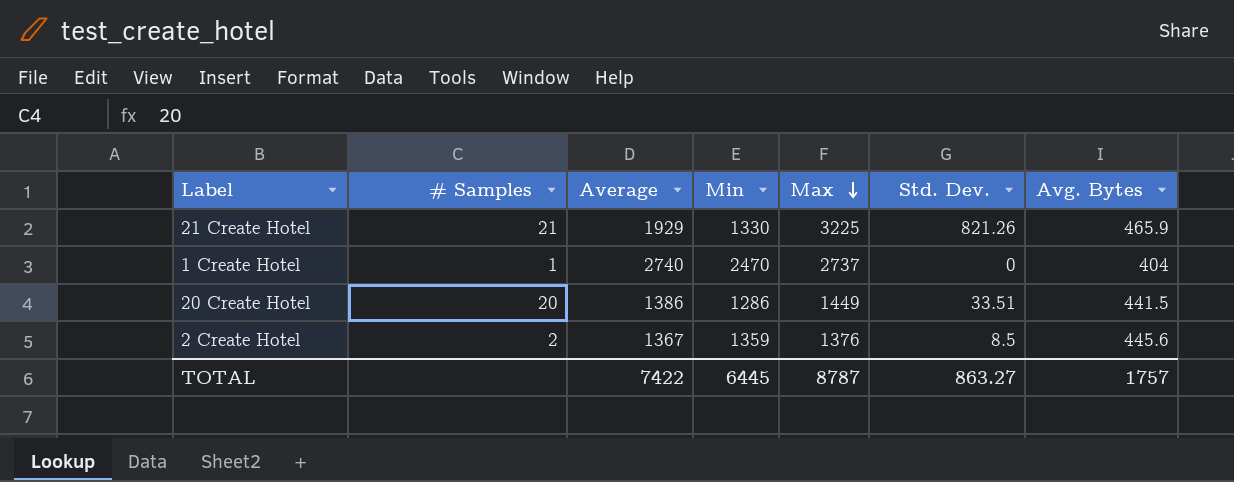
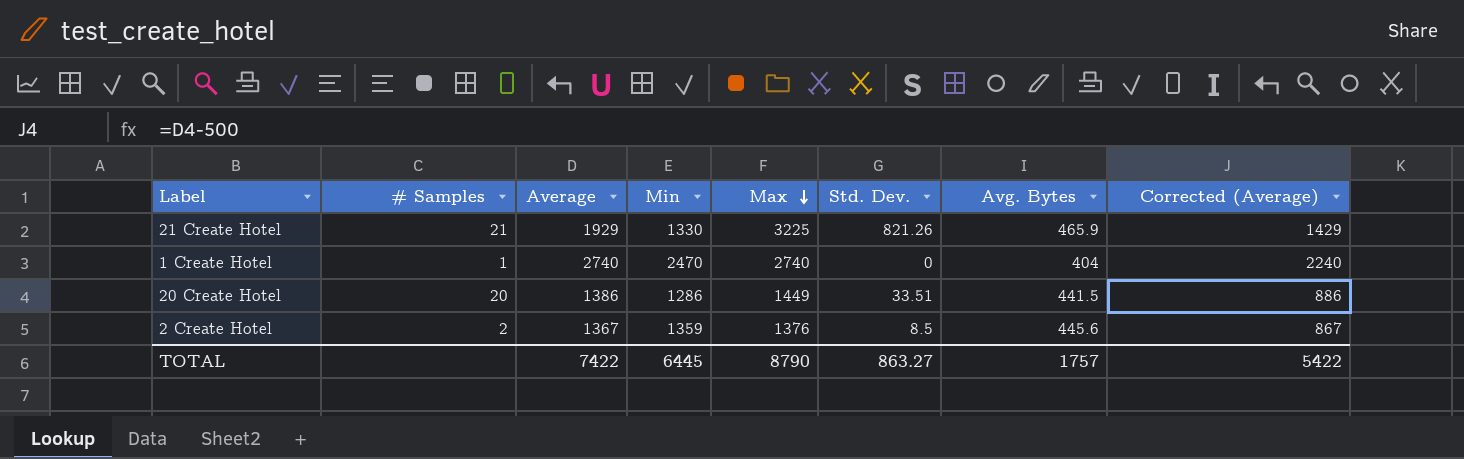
column Corrected (Average) | formula: none -> [Average] - 500
1 Create Hotel | Max: 2737 -> 2740
TOTAL | Max: 8787 -> 8790

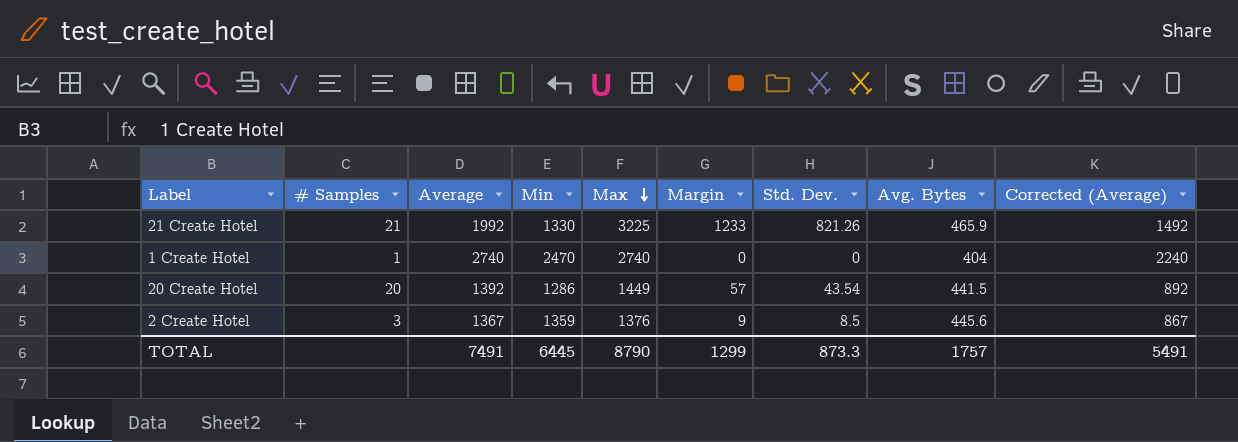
column Margin | formula: none -> [Max] - [Average]
21 Create Hotel | Average: 1929 -> 1992
21 Create Hotel | Corrected (Average): 1429 -> 1492
20 Create Hotel | Average: 1386 -> 1392
20 Create Hotel | Std. Dev.: 33.51 -> 43.54
20 Create Hotel | Corrected (Average): 886 -> 892
2 Create Hotel | # Samples: 2 -> 3
TOTAL | Average: 7422 -> 7491
TOTAL | Std. Dev.: 863.27 -> 873.3
TOTAL | Corrected (Average): 5422 -> 5491

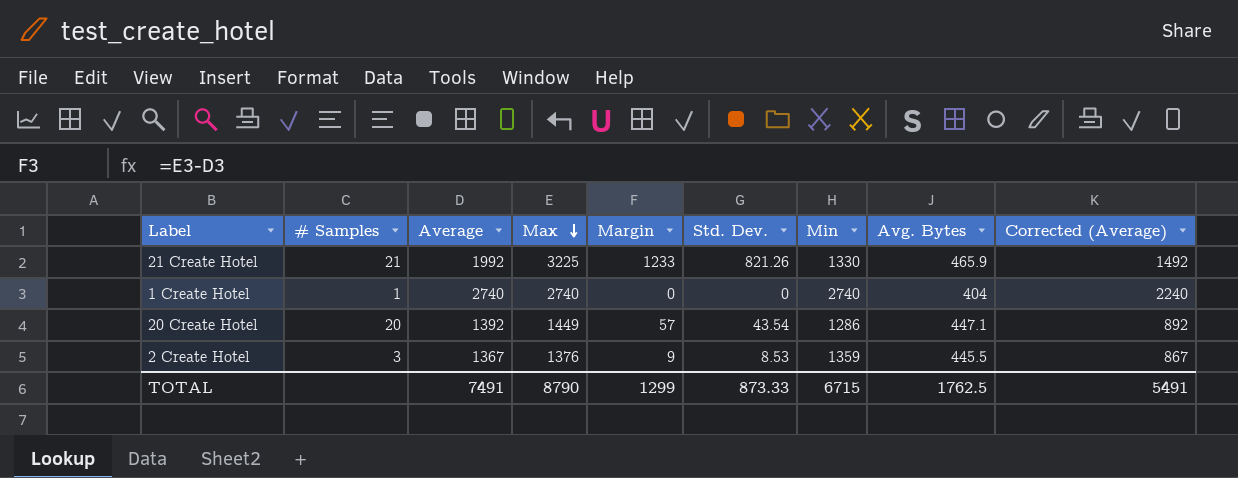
column Min | position: 4 -> 7
1 Create Hotel | Min: 2470 -> 2740
20 Create Hotel | Avg. Bytes: 441.5 -> 447.1
2 Create Hotel | Std. Dev.: 8.5 -> 8.53
2 Create Hotel | Avg. Bytes: 445.6 -> 445.5
TOTAL | Std. Dev.: 873.3 -> 873.33
TOTAL | Min: 6445 -> 6715
TOTAL | Avg. Bytes: 1757 -> 1762.5

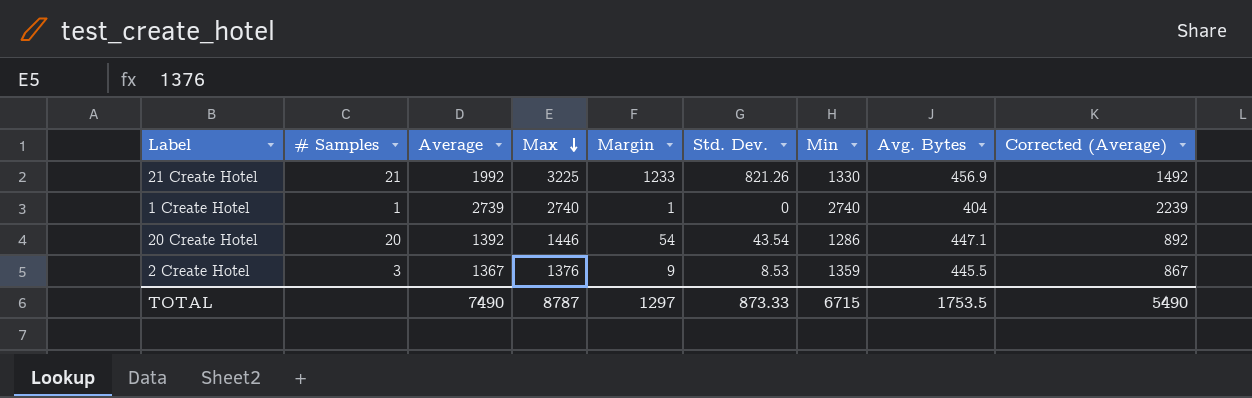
21 Create Hotel | Avg. Bytes: 465.9 -> 456.9
1 Create Hotel | Average: 2740 -> 2739
1 Create Hotel | Margin: 0 -> 1
1 Create Hotel | Corrected (Average): 2240 -> 2239
20 Create Hotel | Max: 1449 -> 1446
20 Create Hotel | Margin: 57 -> 54
TOTAL | Average: 7491 -> 7490
TOTAL | Max: 8790 -> 8787
TOTAL | Margin: 1299 -> 1297
TOTAL | Avg. Bytes: 1762.5 -> 1753.5
TOTAL | Corrected (Average): 5491 -> 5490

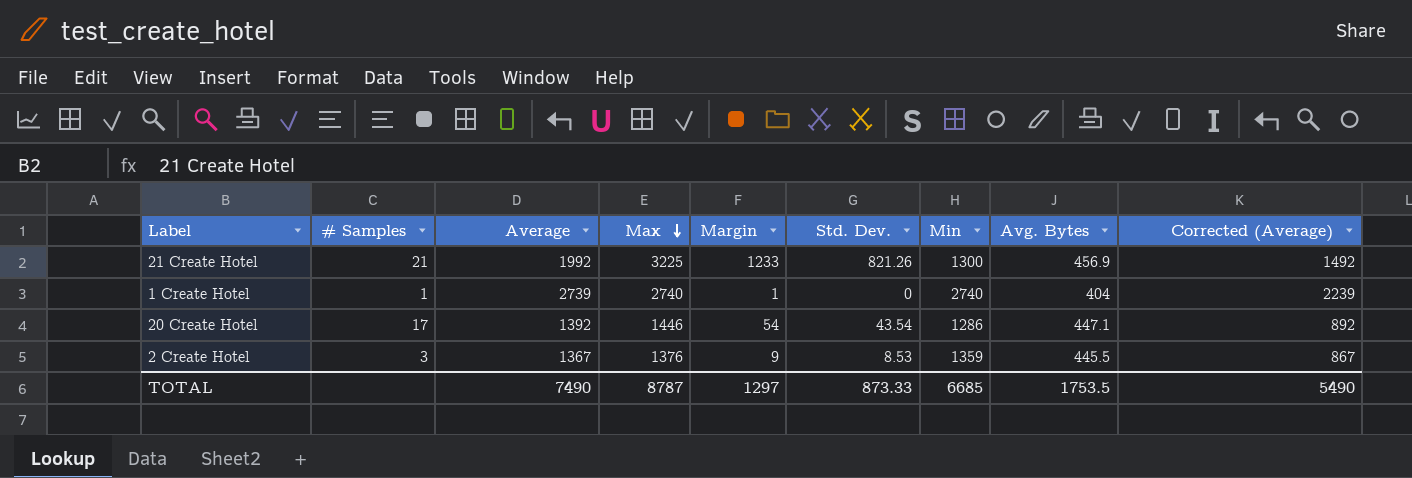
21 Create Hotel | Min: 1330 -> 1300
20 Create Hotel | # Samples: 20 -> 17
TOTAL | Min: 6715 -> 6685

